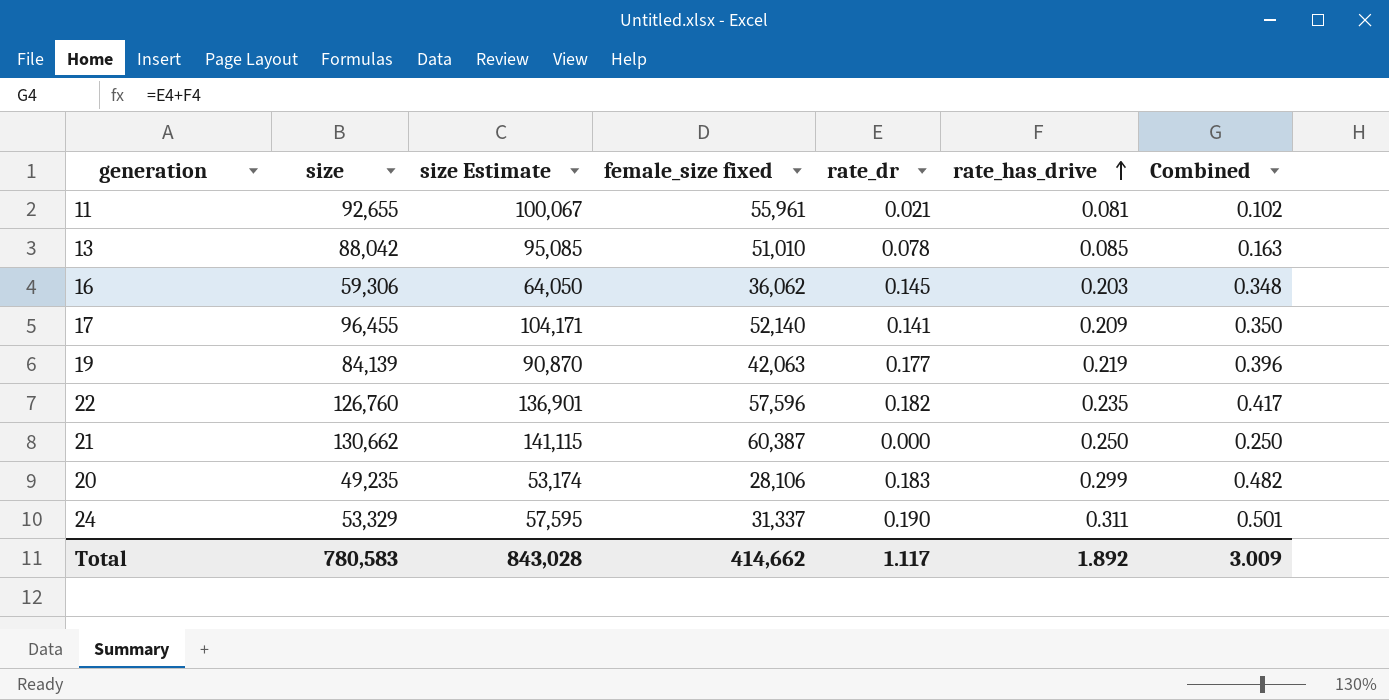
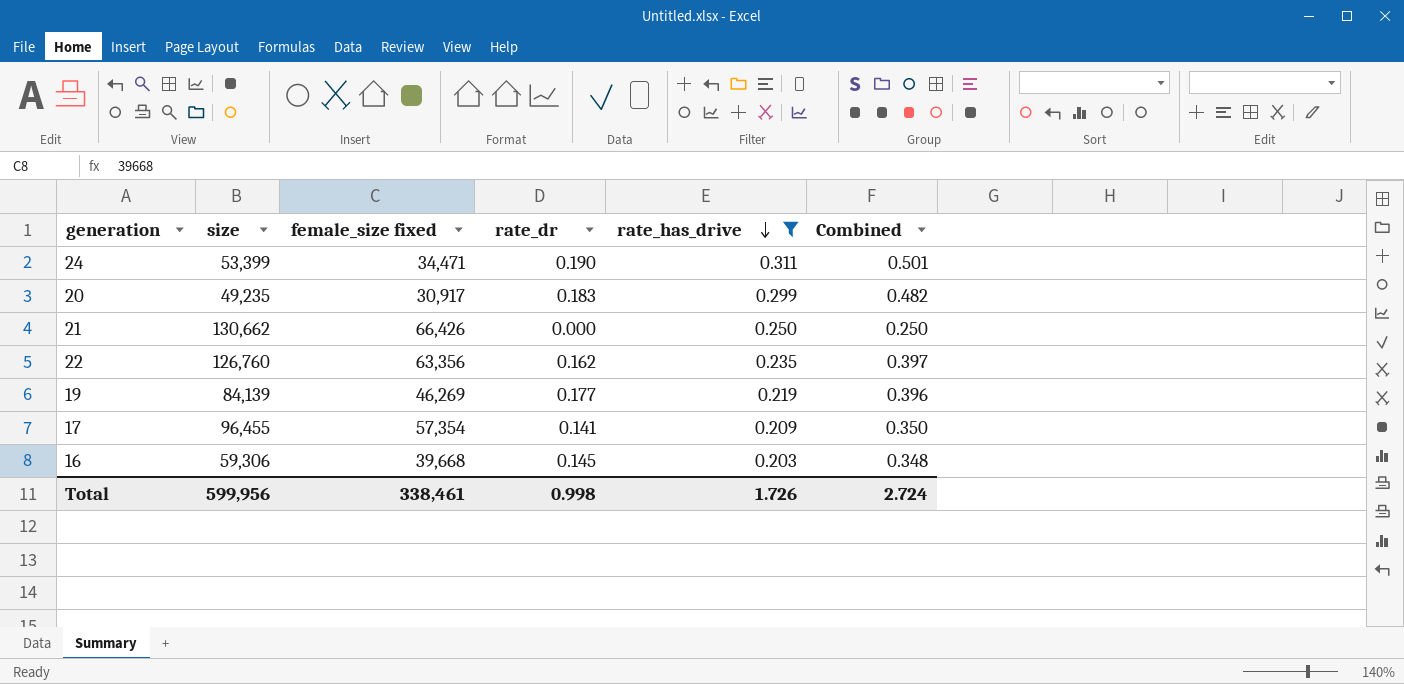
filter: none -> rate_has_drive >= 0.203
row order: rate_has_drive ascending -> rate_has_drive descending
column size Estimate | formula: [size] * 1.08 -> none
24 | size: 53,329 -> 53,399
24 | female_size fixed: 31,337 -> 34,471
20 | female_size fixed: 28,106 -> 30,917
21 | female_size fixed: 60,387 -> 66,426
22 | female_size fixed: 57,596 -> 63,356
22 | rate_dr: 0.182 -> 0.162
22 | Combined: 0.417 -> 0.397
19 | female_size fixed: 42,063 -> 46,269
17 | female_size fixed: 52,140 -> 57,354
16 | female_size fixed: 36,062 -> 39,668
Total | size: 780,583 -> 599,956
Total | female_size fixed: 414,662 -> 338,461
Total | rate_dr: 1.117 -> 0.998
Total | rate_has_drive: 1.892 -> 1.726
Total | Combined: 3.009 -> 2.724

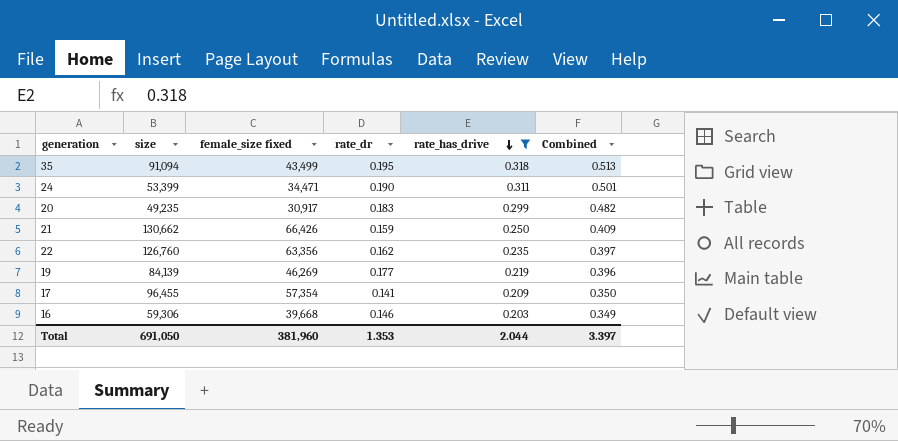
row 35: none -> 91,094 | 43,499 | 0.195 | 0.318 | 0.513
21 | rate_dr: 0.000 -> 0.159
21 | Combined: 0.250 -> 0.409
16 | rate_dr: 0.145 -> 0.146
16 | Combined: 0.348 -> 0.349
Total | size: 599,956 -> 691,050
Total | female_size fixed: 338,461 -> 381,960
Total | rate_dr: 0.998 -> 1.353
Total | rate_has_drive: 1.726 -> 2.044
Total | Combined: 2.724 -> 3.397

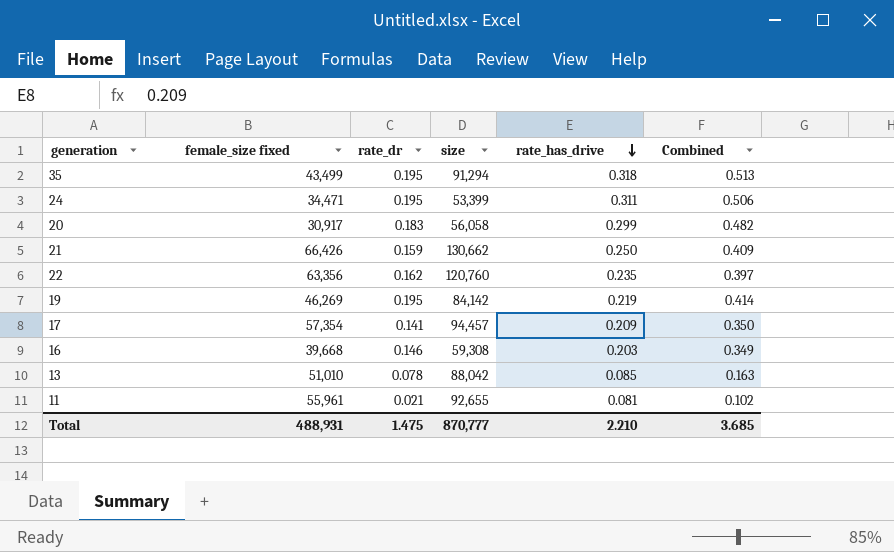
filter: rate_has_drive >= 0.203 -> none
column size | position: 2 -> 4
35 | size: 91,094 -> 91,294
24 | rate_dr: 0.190 -> 0.195
24 | Combined: 0.501 -> 0.506
20 | size: 49,235 -> 56,058
22 | size: 126,760 -> 120,760
19 | rate_dr: 0.177 -> 0.195
19 | size: 84,139 -> 84,142
19 | Combined: 0.396 -> 0.414
17 | size: 96,455 -> 94,457
16 | size: 59,306 -> 59,308
Total | female_size fixed: 381,960 -> 488,931
Total | rate_dr: 1.353 -> 1.475
Total | size: 691,050 -> 870,777
Total | rate_has_drive: 2.044 -> 2.210
Total | Combined: 3.397 -> 3.685

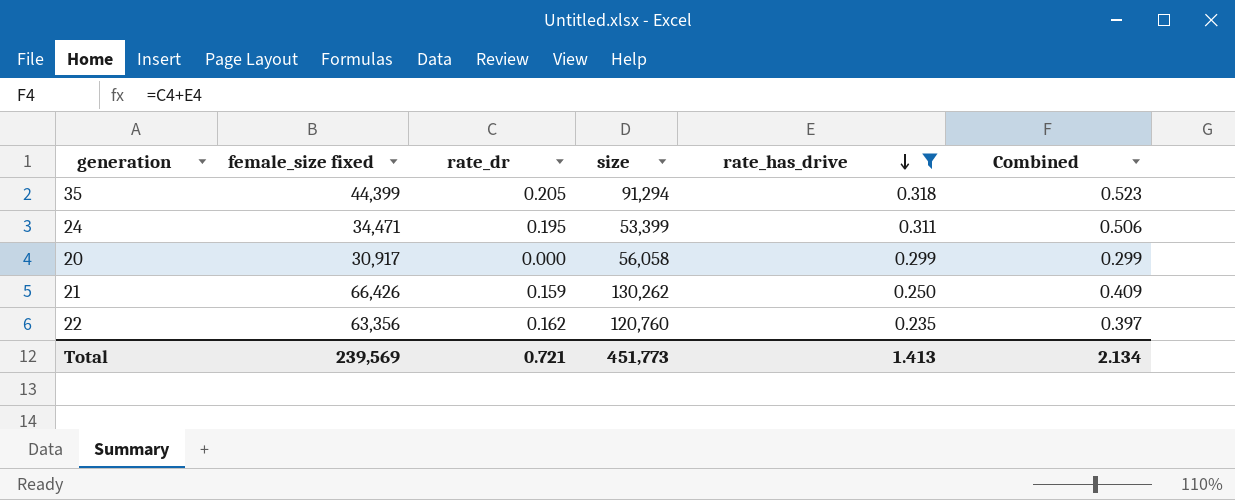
filter: none -> rate_has_drive >= 0.235
35 | female_size fixed: 43,499 -> 44,399
35 | rate_dr: 0.195 -> 0.205
35 | Combined: 0.513 -> 0.523
20 | rate_dr: 0.183 -> 0.000
20 | Combined: 0.482 -> 0.299
21 | size: 130,662 -> 130,262
Total | female_size fixed: 488,931 -> 239,569
Total | rate_dr: 1.475 -> 0.721
Total | size: 870,777 -> 451,773
Total | rate_has_drive: 2.210 -> 1.413
Total | Combined: 3.685 -> 2.134

